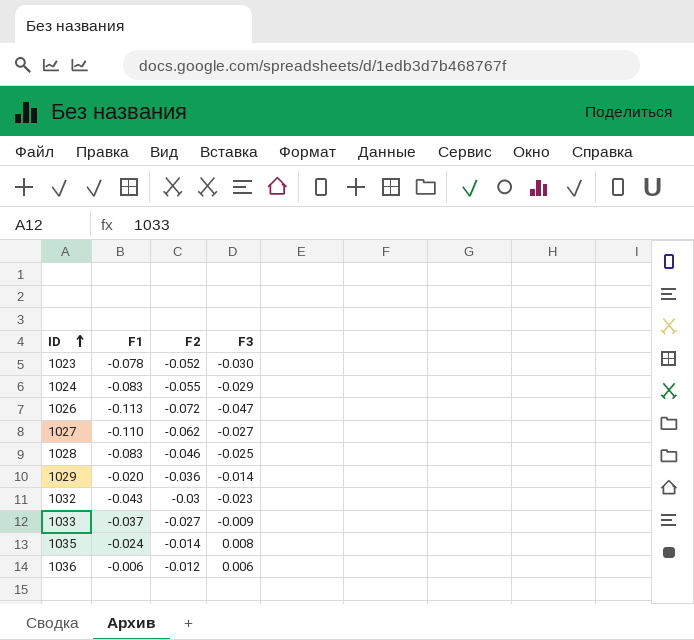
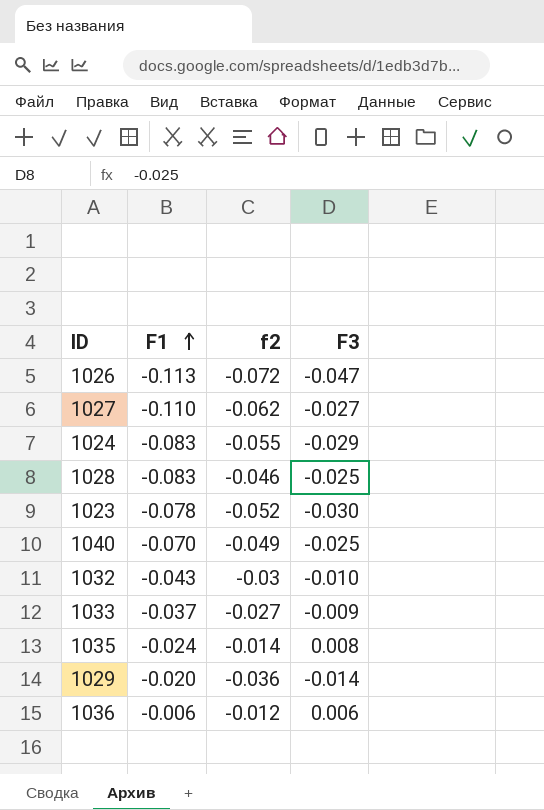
row order: ID ascending -> F1 ascending
column name: F2 -> f2
row 1040: none -> -0.070 | -0.049 | -0.025
1032 | F3: -0.023 -> -0.010

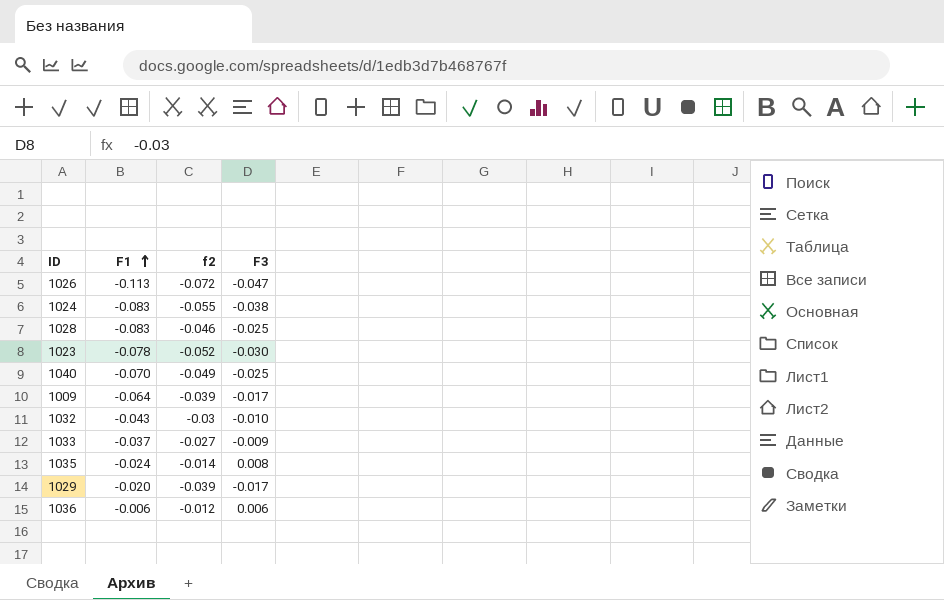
row 1027: -0.110 | -0.062 | -0.027 -> none
1024 | F3: -0.029 -> -0.038
row 1009: none -> -0.064 | -0.039 | -0.017
1029 | f2: -0.036 -> -0.039
1029 | F3: -0.014 -> -0.017

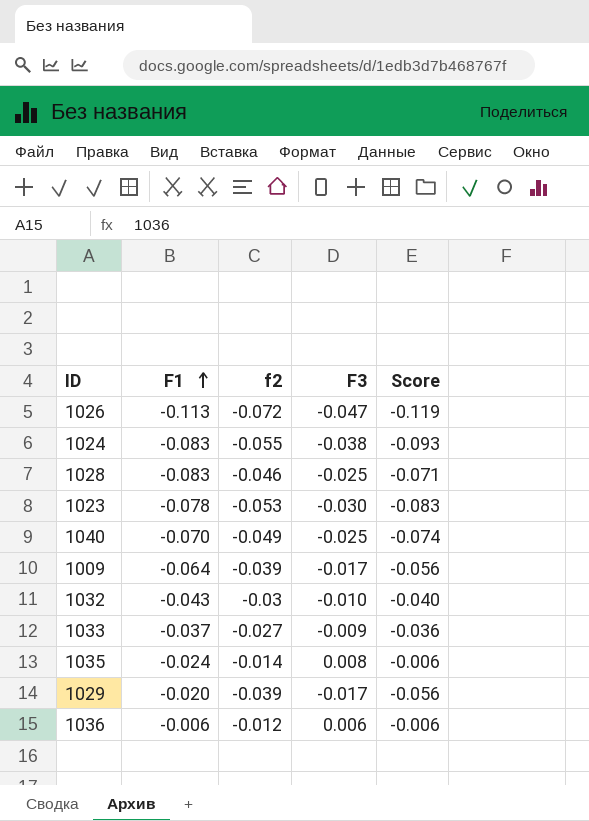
column Score | formula: none -> [f2] + [F3]
1023 | f2: -0.052 -> -0.053

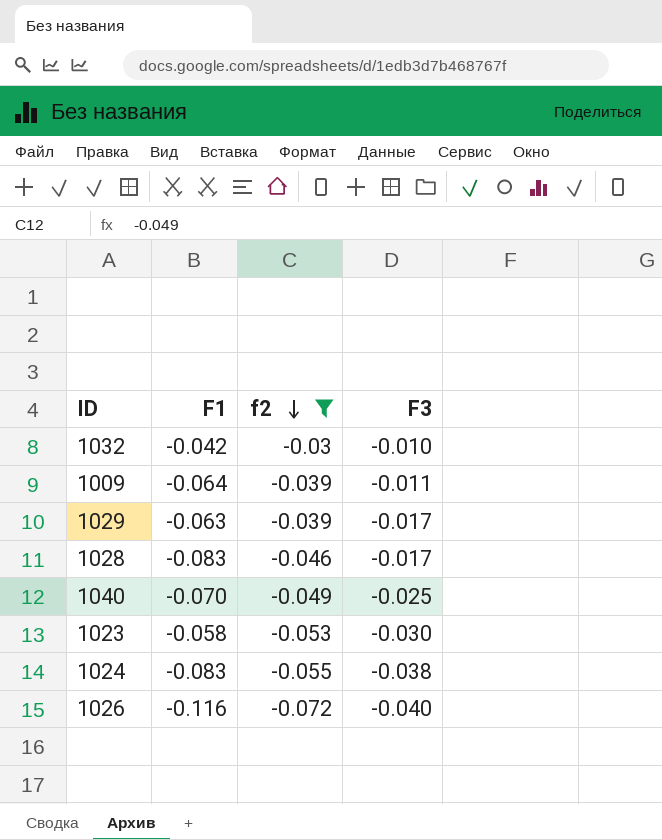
filter: none -> f2 <= -0.03
row order: F1 ascending -> f2 descending
column Score | formula: [f2] + [F3] -> none
1032 | F1: -0.043 -> -0.042
1009 | F3: -0.017 -> -0.011
1029 | F1: -0.020 -> -0.063
1028 | F3: -0.025 -> -0.017
1023 | F1: -0.078 -> -0.058
1026 | F1: -0.113 -> -0.116
1026 | F3: -0.047 -> -0.040

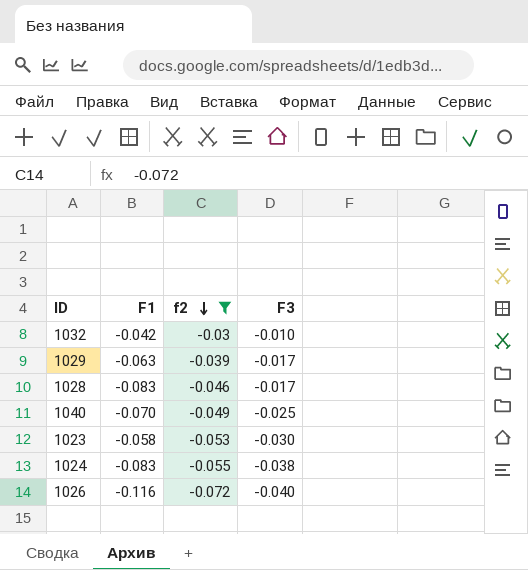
row 1009: -0.064 | -0.039 | -0.011 -> none

